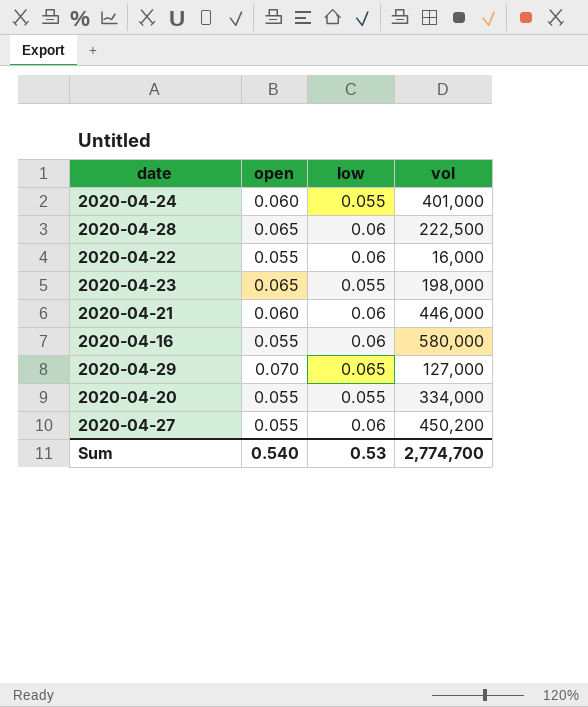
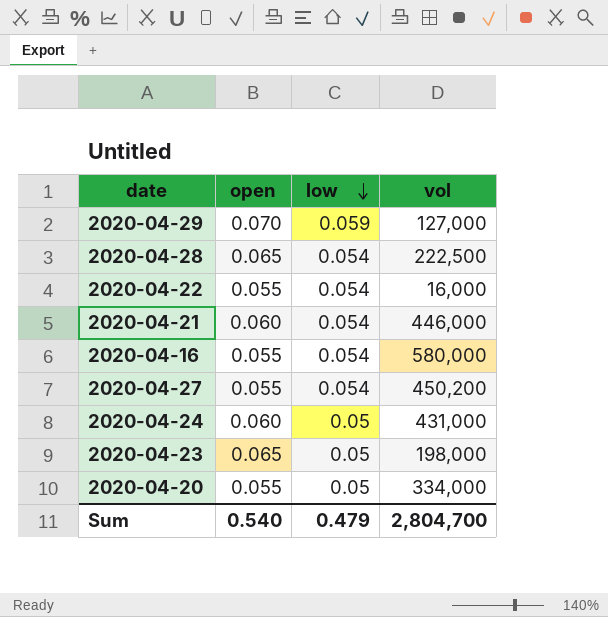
row order: none -> low descending
2020-04-29 | low: 0.065 -> 0.059
2020-04-28 | low: 0.06 -> 0.054
2020-04-22 | low: 0.06 -> 0.054
2020-04-21 | low: 0.06 -> 0.054
2020-04-16 | low: 0.06 -> 0.054
2020-04-27 | low: 0.06 -> 0.054
2020-04-24 | low: 0.055 -> 0.05
2020-04-24 | vol: 401,000 -> 431,000
2020-04-23 | low: 0.055 -> 0.05
2020-04-20 | low: 0.055 -> 0.05
Sum | low: 0.53 -> 0.479
Sum | vol: 2,774,700 -> 2,804,700

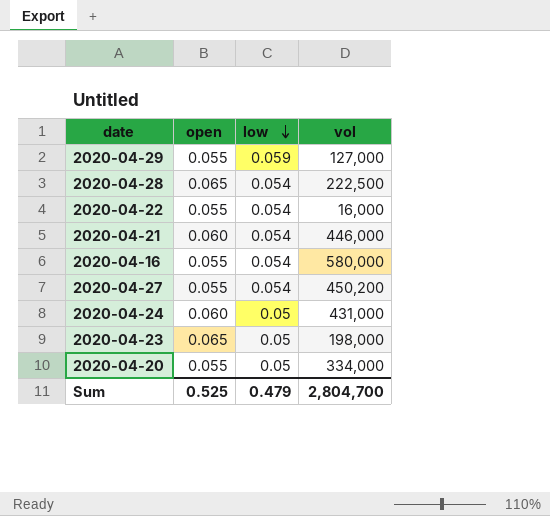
2020-04-29 | open: 0.070 -> 0.055
Sum | open: 0.540 -> 0.525

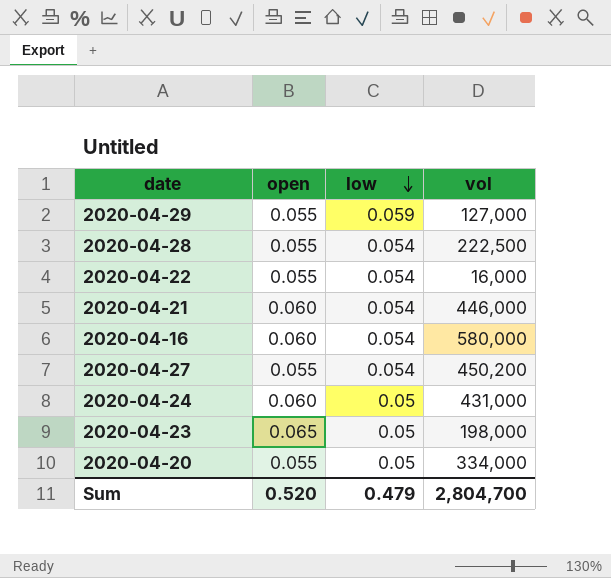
2020-04-28 | open: 0.065 -> 0.055
2020-04-16 | open: 0.055 -> 0.060
Sum | open: 0.525 -> 0.520

